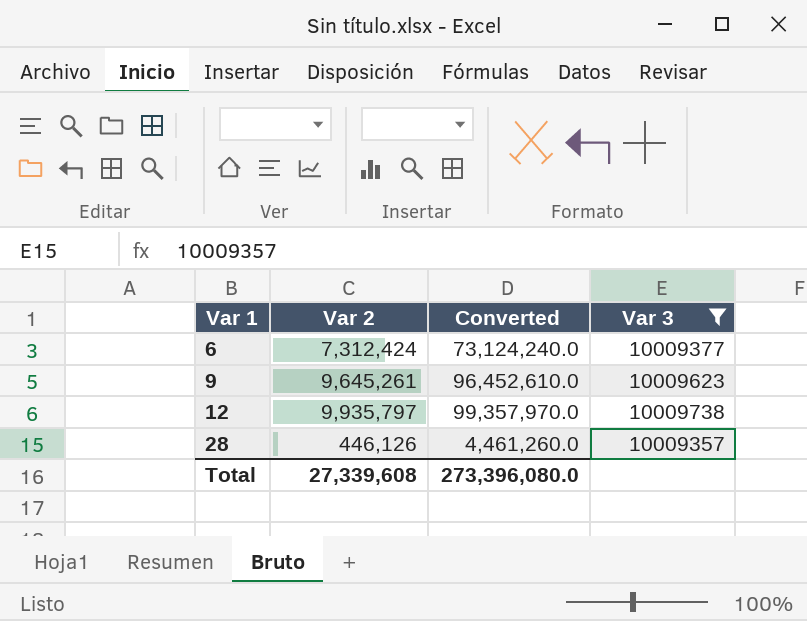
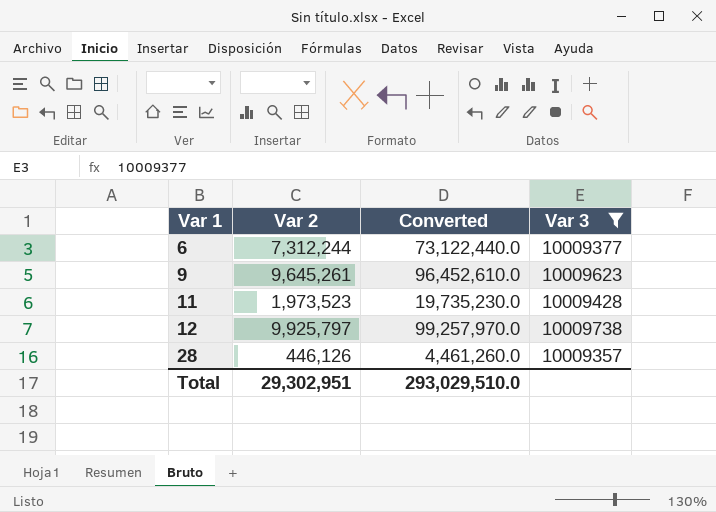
6 | Var 2: 7,312,424 -> 7,312,244
6 | Converted: 73,124,240.0 -> 73,122,440.0
row 11: none -> 1,973,523 | 19,735,230.0 | 10009428
12 | Var 2: 9,935,797 -> 9,925,797
12 | Converted: 99,357,970.0 -> 99,257,970.0
Total | Var 2: 27,339,608 -> 29,302,951
Total | Converted: 273,396,080.0 -> 293,029,510.0

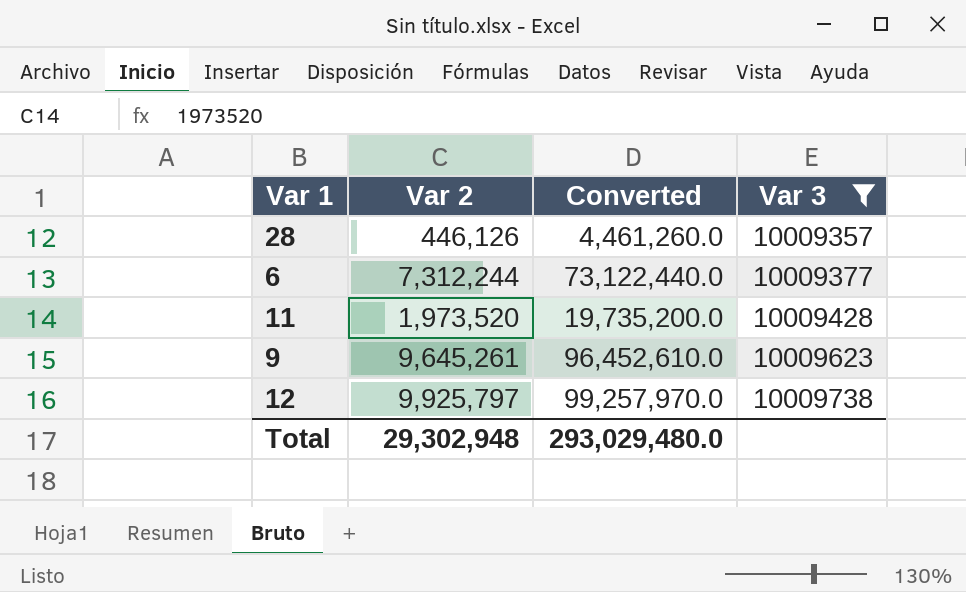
row order: Var 1 ascending -> Var 3 ascending
11 | Var 2: 1,973,523 -> 1,973,520
11 | Converted: 19,735,230.0 -> 19,735,200.0
Total | Var 2: 29,302,951 -> 29,302,948
Total | Converted: 293,029,510.0 -> 293,029,480.0

